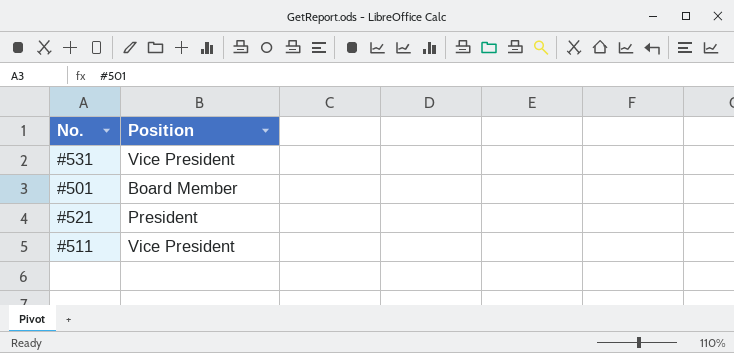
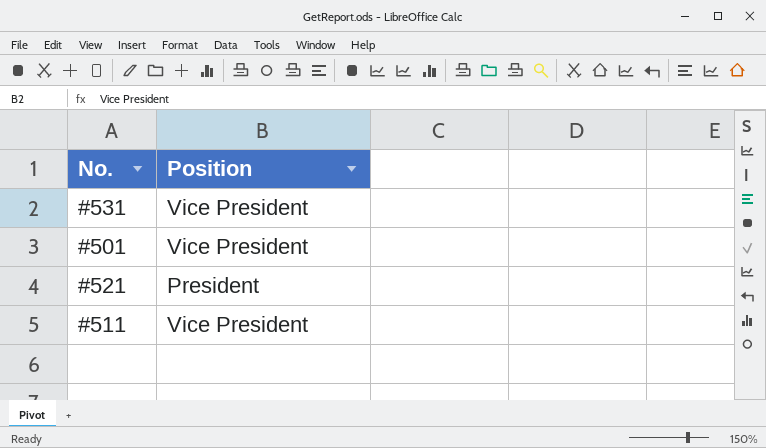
#501 | Position: Board Member -> Vice President

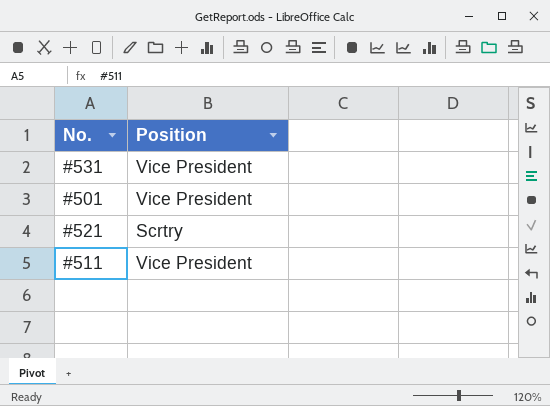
#521 | Position: President -> Scrtry

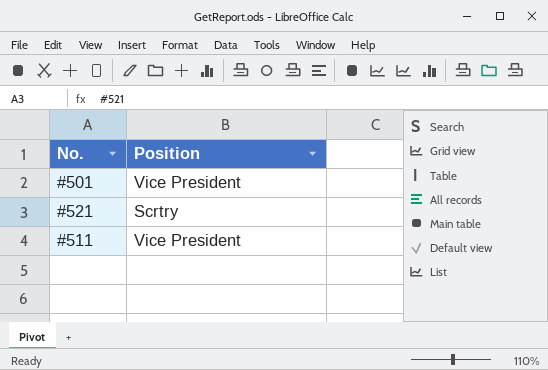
row #531: Vice President -> none

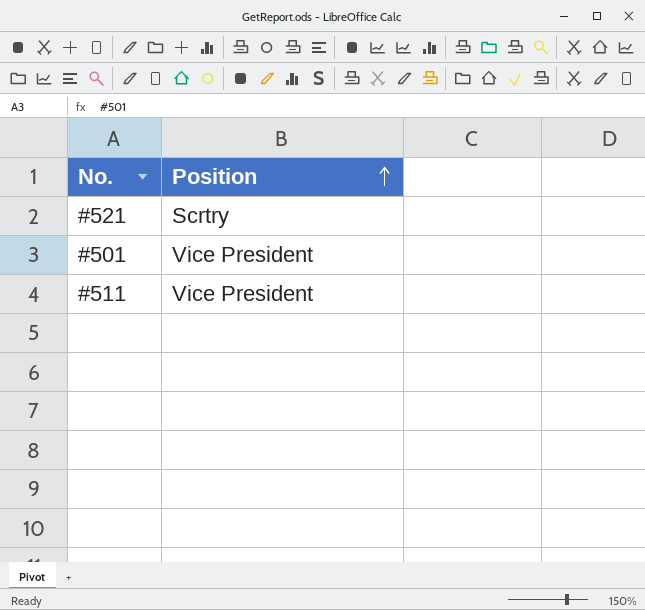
row order: none -> Position ascending

